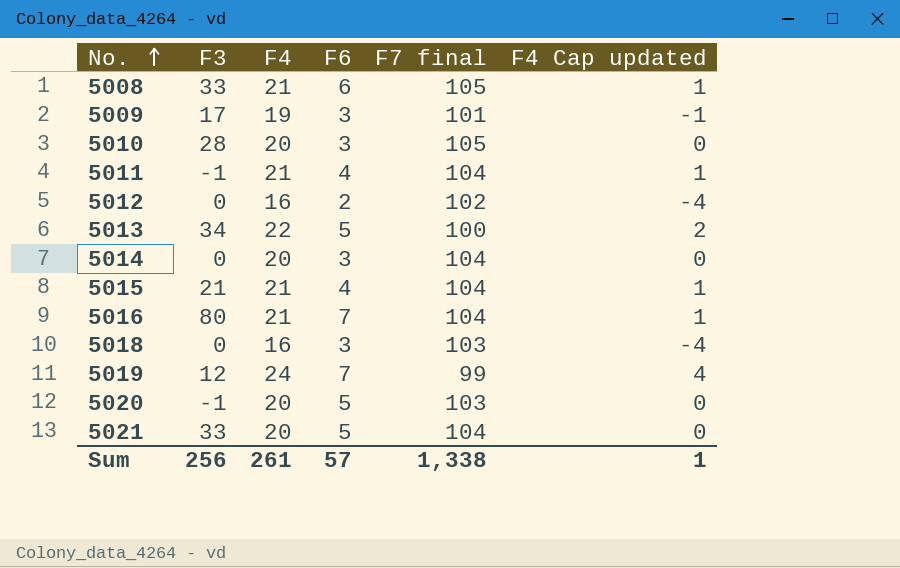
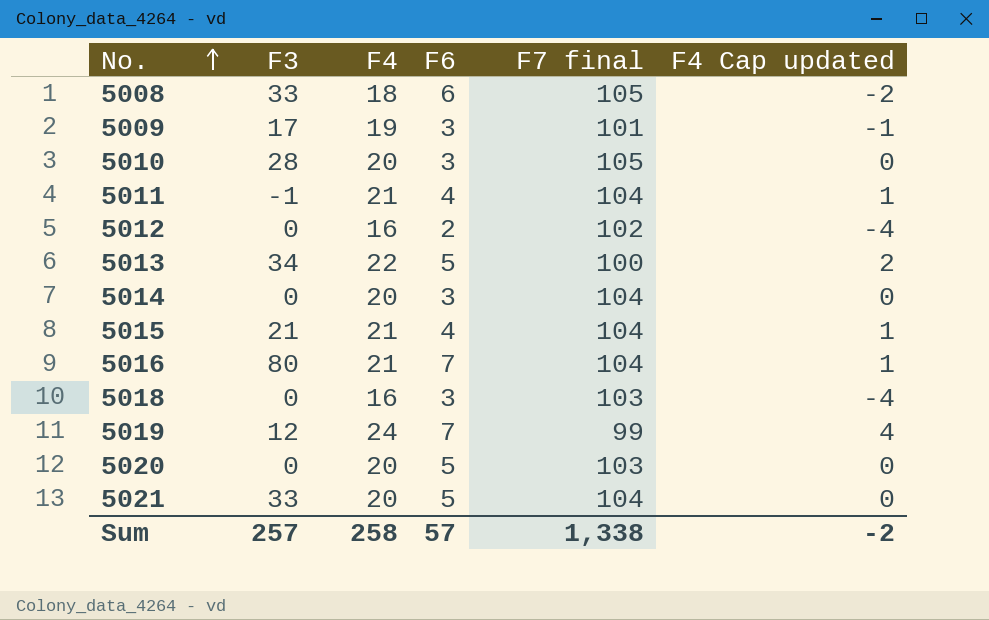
5008 | F4: 21 -> 18
5008 | F4 Cap updated: 1 -> -2
5020 | F3: -1 -> 0
Sum | F3: 256 -> 257
Sum | F4: 261 -> 258
Sum | F4 Cap updated: 1 -> -2

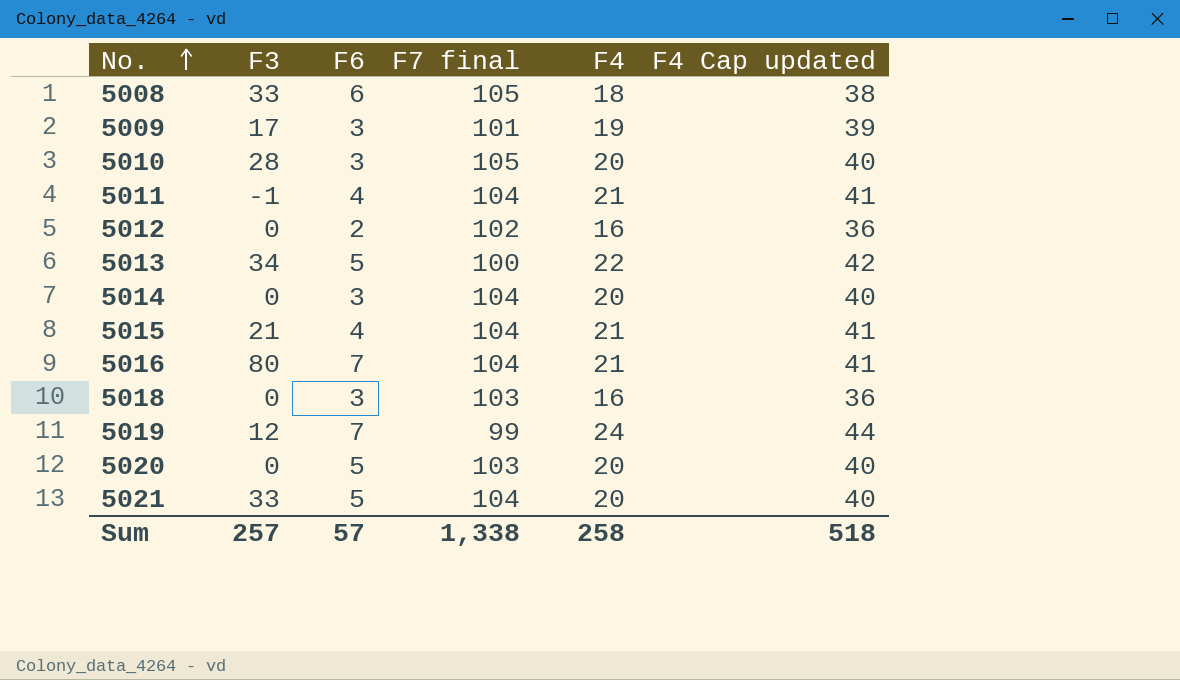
column F4 | position: 3 -> 5
column F4 Cap updated | formula: [F4] - 20 -> [F4] + 20
Sum | F4 Cap updated: -2 -> 518

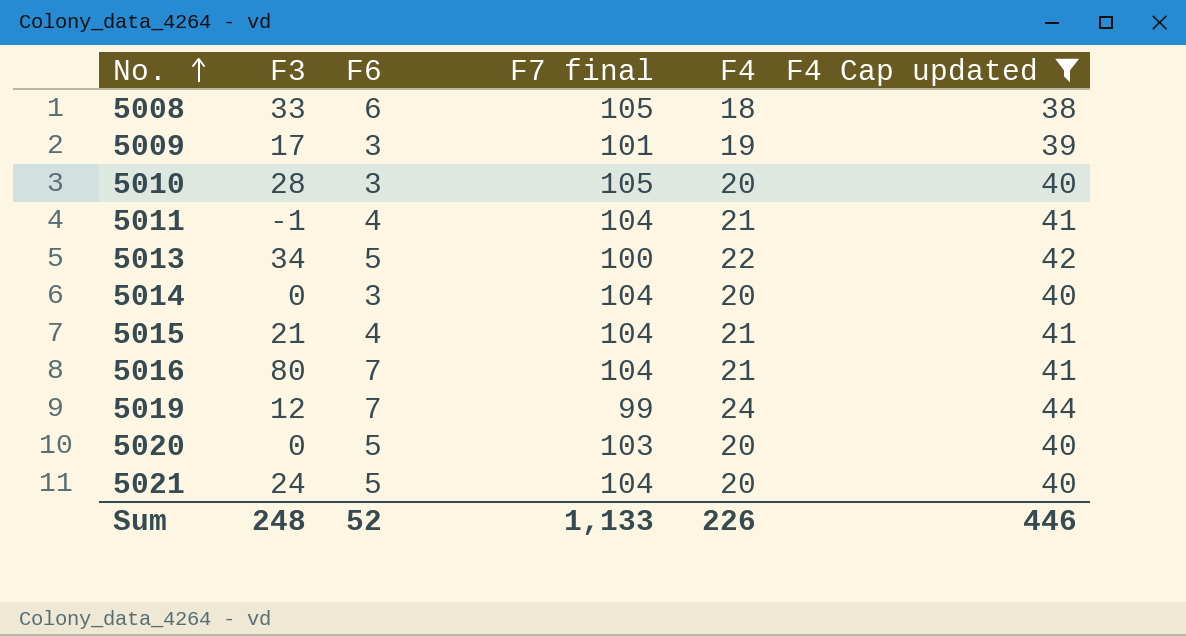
filter: none -> F4 Cap updated != 36
5021 | F3: 33 -> 24
Sum | F3: 257 -> 248
Sum | F6: 57 -> 52
Sum | F7 final: 1,338 -> 1,133
Sum | F4: 258 -> 226
Sum | F4 Cap updated: 518 -> 446

